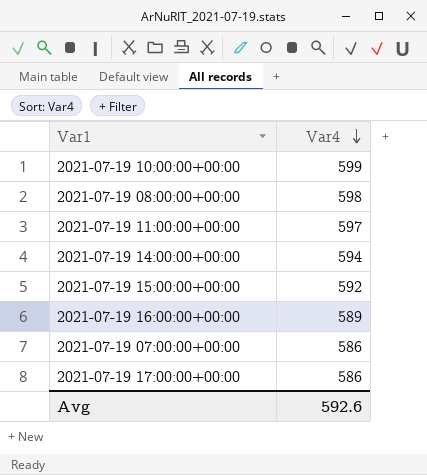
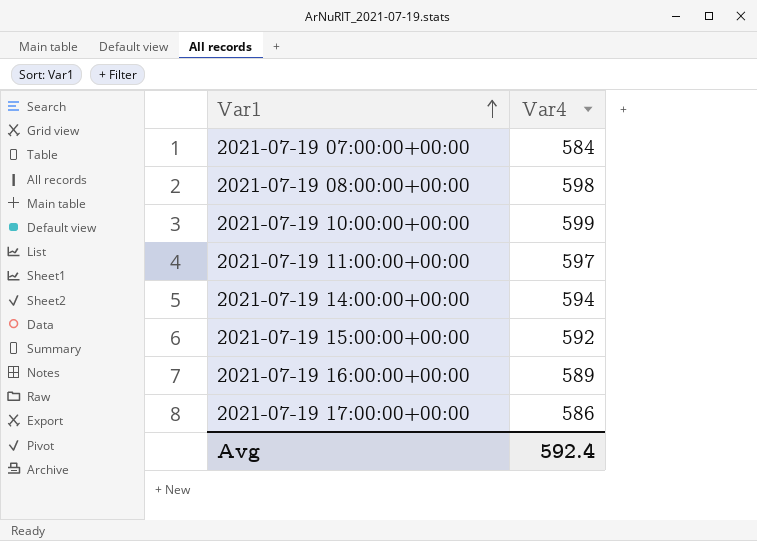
row order: Var4 descending -> Var1 ascending
2021-07-19 07:00:00+00:00 | Var4: 586 -> 584
Avg | Var4: 592.6 -> 592.4

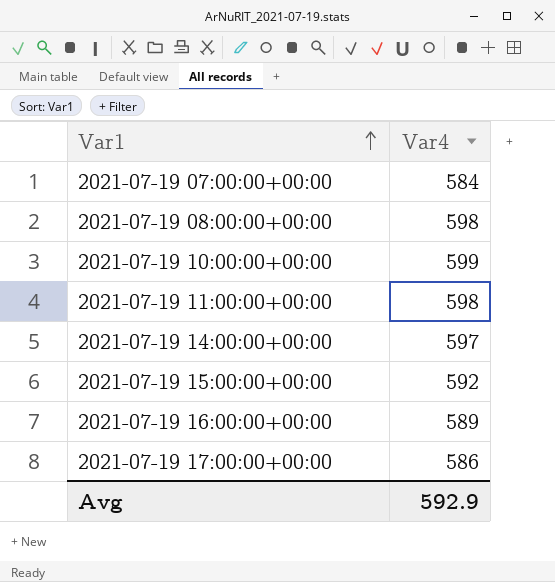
2021-07-19 11:00:00+00:00 | Var4: 597 -> 598
2021-07-19 14:00:00+00:00 | Var4: 594 -> 597
Avg | Var4: 592.4 -> 592.9

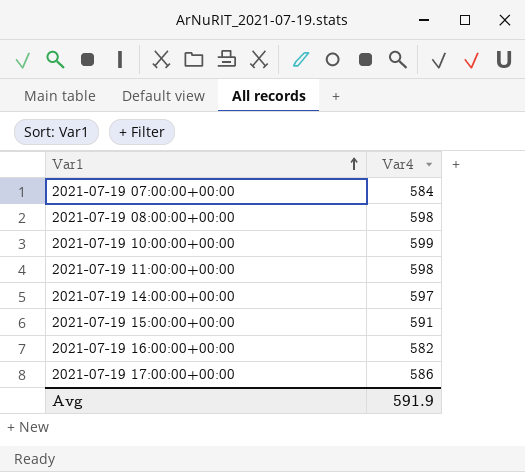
2021-07-19 15:00:00+00:00 | Var4: 592 -> 591
2021-07-19 16:00:00+00:00 | Var4: 589 -> 582
Avg | Var4: 592.9 -> 591.9

